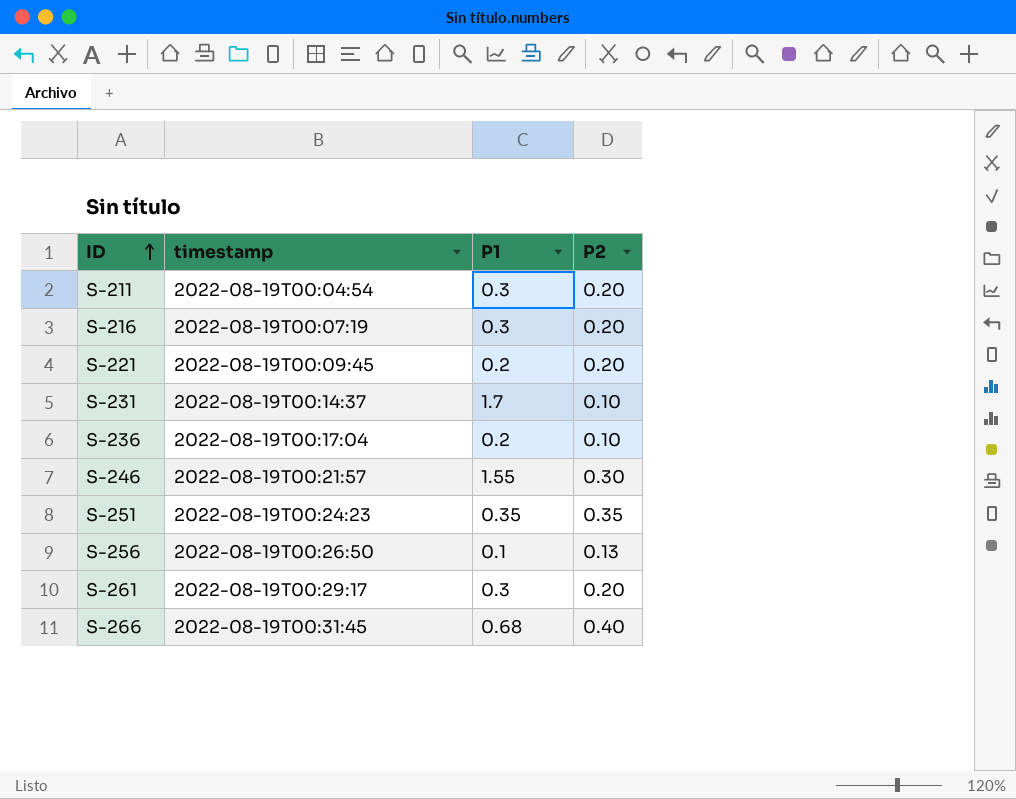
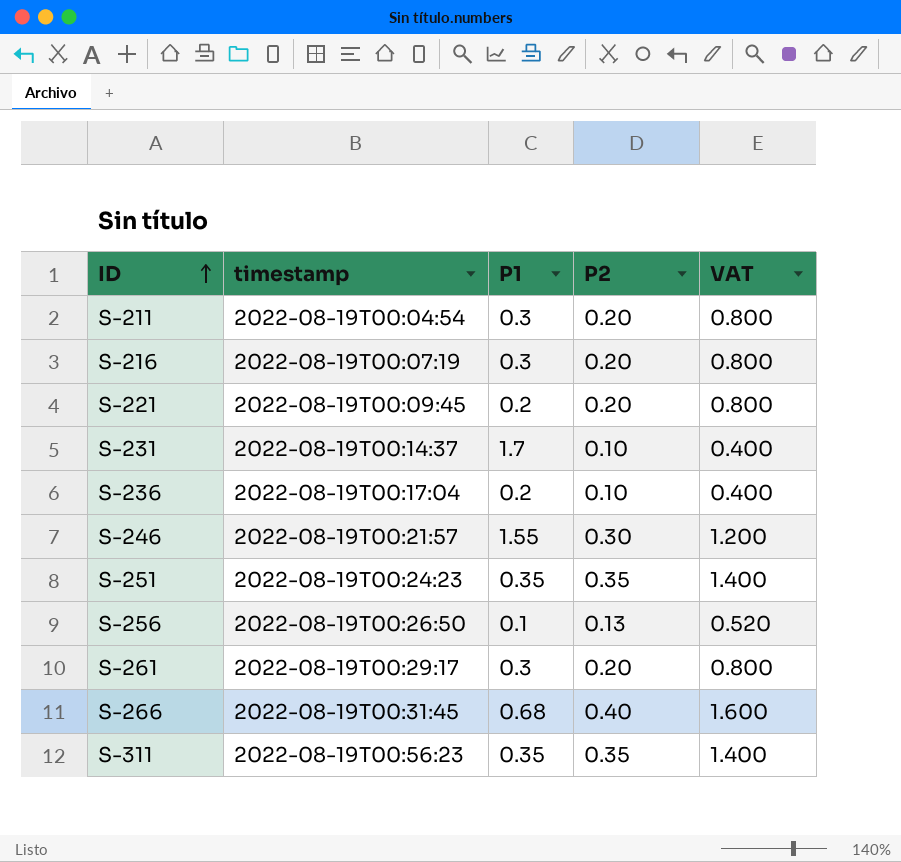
column VAT | formula: none -> [P2] * 4
row S-311: none -> 2022-08-19T00:56:23 | 0.35 | 0.35 | 1.400

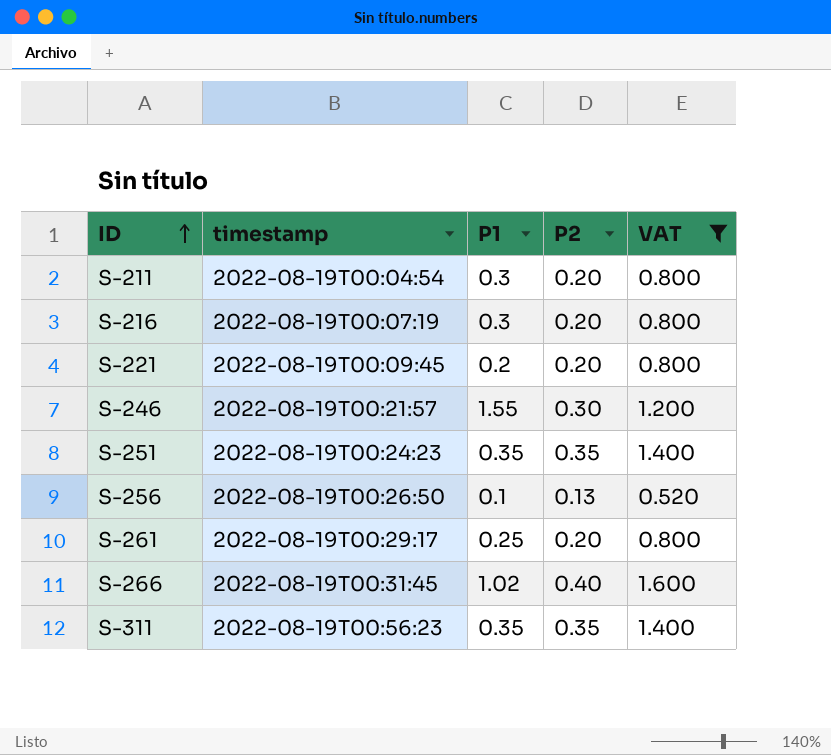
filter: none -> VAT != 0.400
S-261 | P1: 0.3 -> 0.25
S-266 | P1: 0.68 -> 1.02

